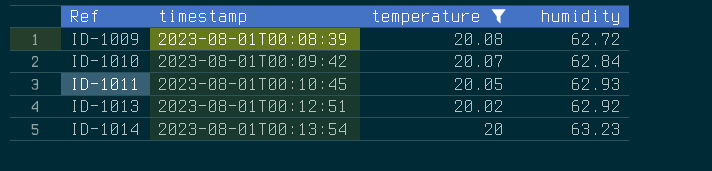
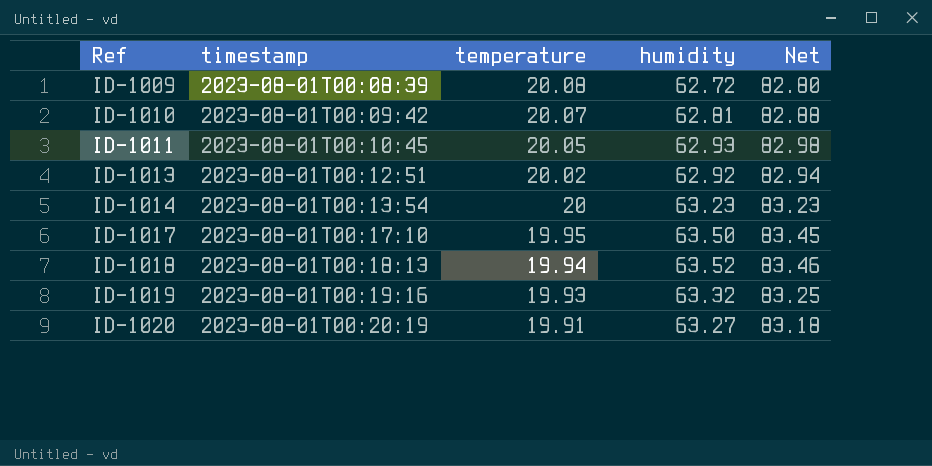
filter: temperature >= 20 -> none
column Net | formula: none -> [temperature] + [humidity]
ID-1010 | humidity: 62.84 -> 62.81

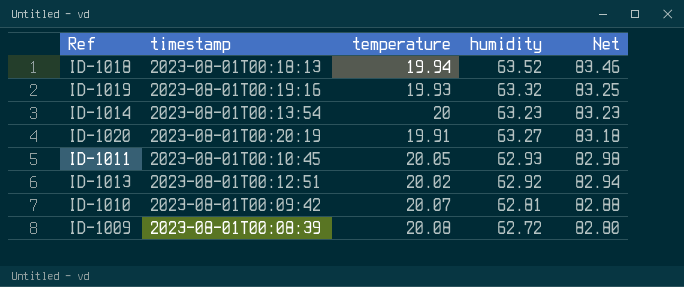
row order: Ref ascending -> Net descending
row ID-1017: 2023-08-01T00:17:10 | 19.95 | 63.50 | 83.45 -> none

